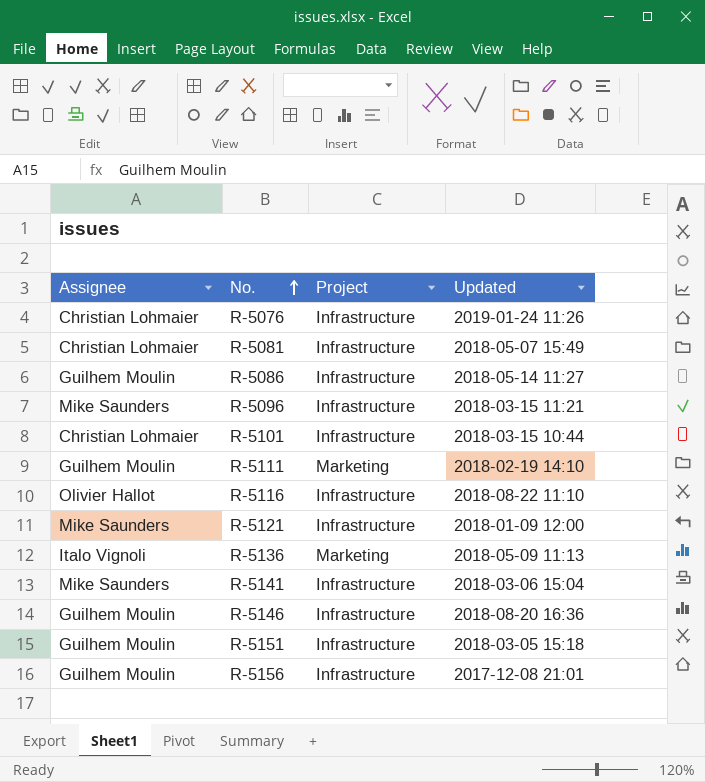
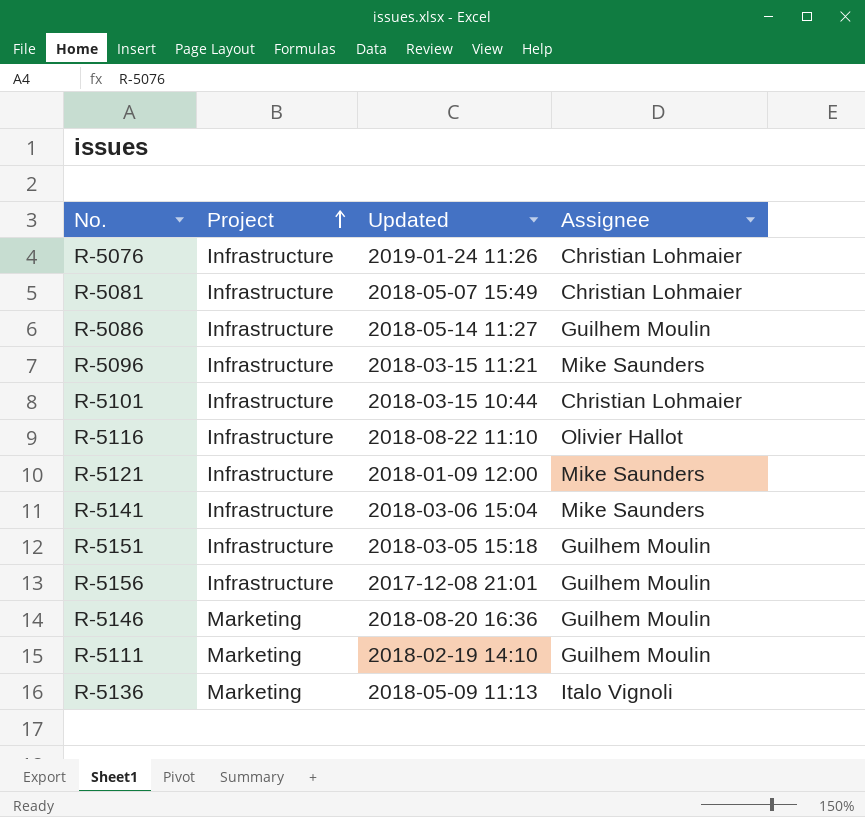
row order: No. ascending -> Project ascending
column Assignee | position: 1 -> 4
R-5146 | Project: Infrastructure -> Marketing

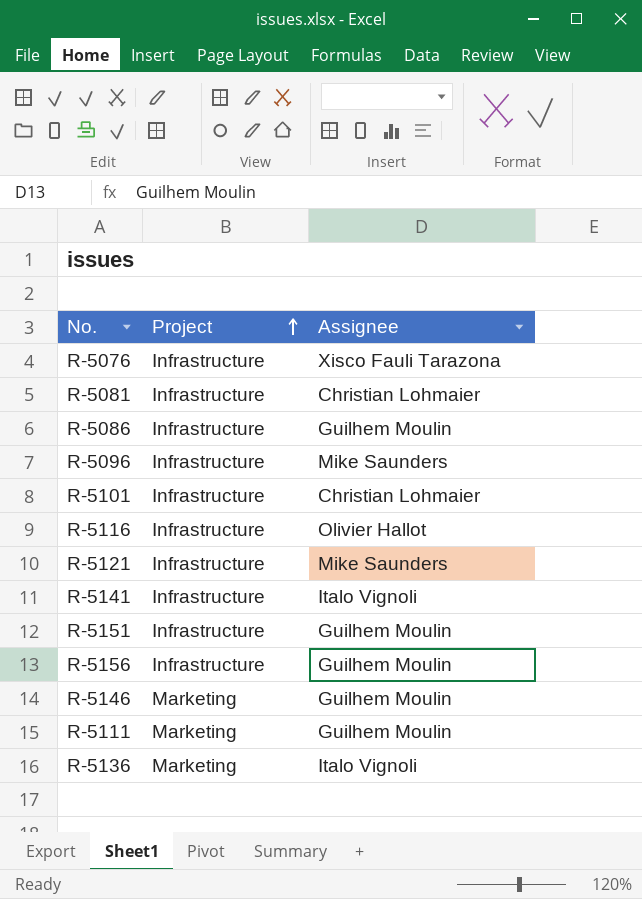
column Updated | position: 3 -> none
R-5076 | Assignee: Christian Lohmaier -> Xisco Fauli Tarazona
R-5141 | Assignee: Mike Saunders -> Italo Vignoli

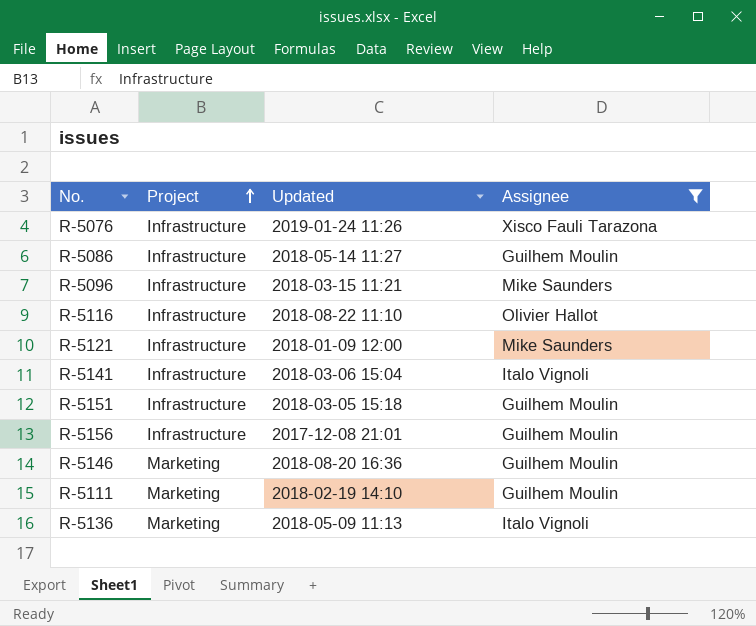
filter: none -> Assignee != Christian Lohmaier
column Updated | position: none -> 3

